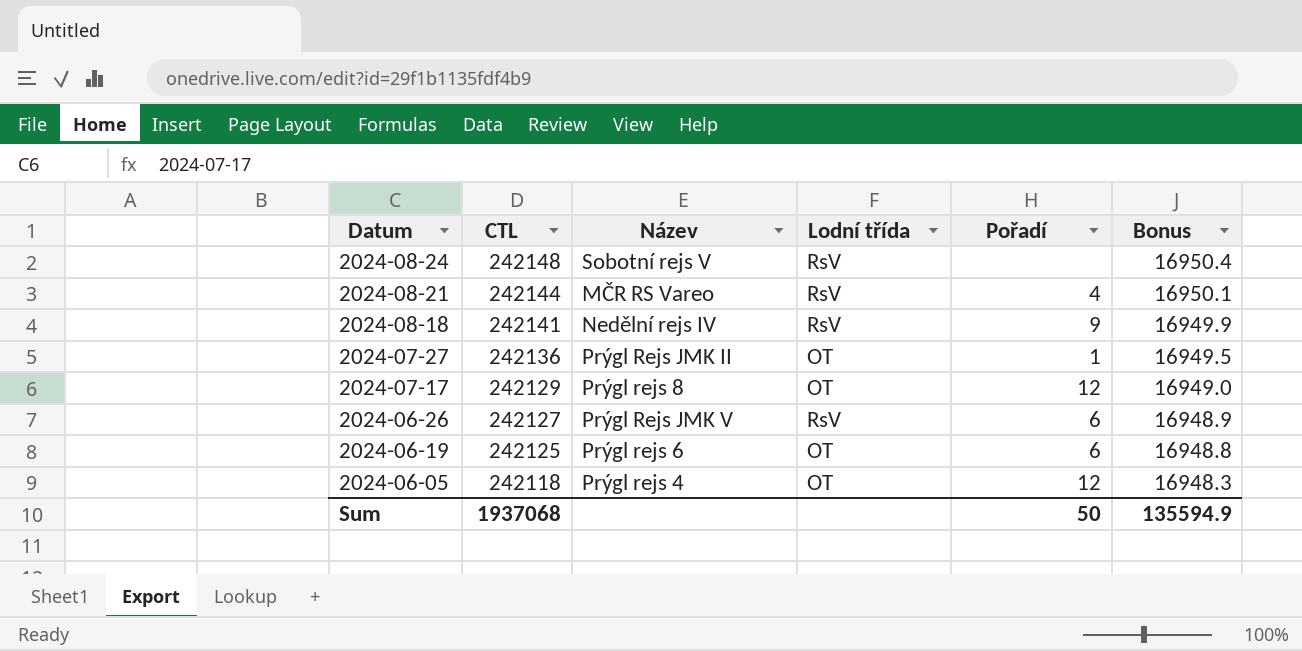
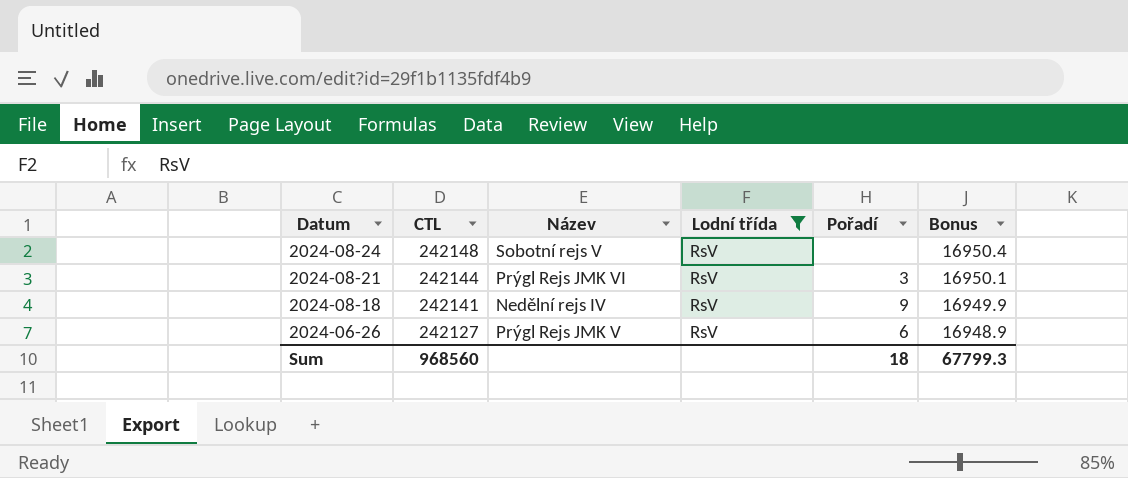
filter: none -> Lodní třída = RsV
2024-08-21 | Název: MČR RS Vareo -> Prýgl Rejs JMK VI
2024-08-21 | Pořadí: 4 -> 3
Sum | CTL: 1937068 -> 968560
Sum | Pořadí: 50 -> 18
Sum | Bonus: 135594.9 -> 67799.3

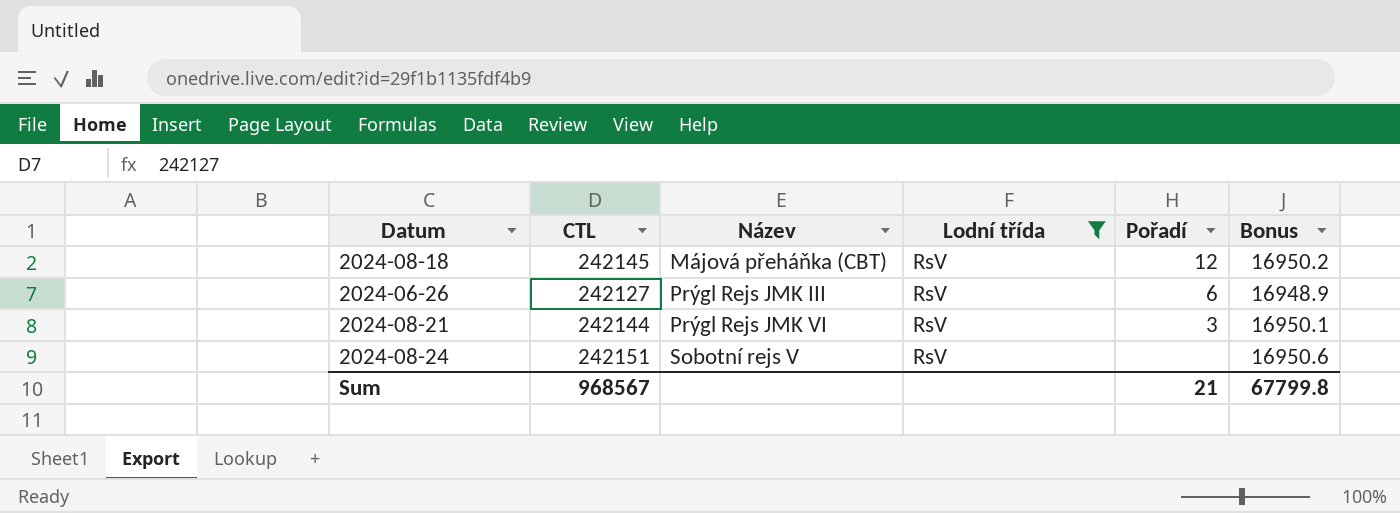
row order: Datum descending -> Název ascending
2024-08-18 | CTL: 242141 -> 242145
2024-08-18 | Název: Nedělní rejs IV -> Májová přeháňka (CBT)
2024-08-18 | Pořadí: 9 -> 12
2024-08-18 | Bonus: 16949.9 -> 16950.2
2024-06-26 | Název: Prýgl Rejs JMK V -> Prýgl Rejs JMK III
2024-08-24 | CTL: 242148 -> 242151
2024-08-24 | Bonus: 16950.4 -> 16950.6
Sum | CTL: 968560 -> 968567
Sum | Pořadí: 18 -> 21
Sum | Bonus: 67799.3 -> 67799.8

